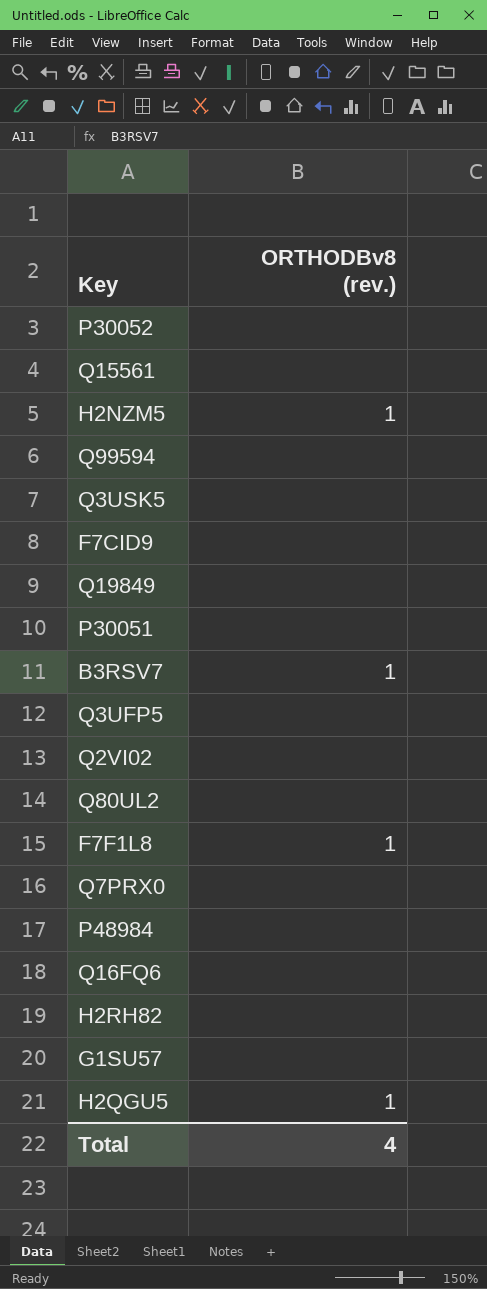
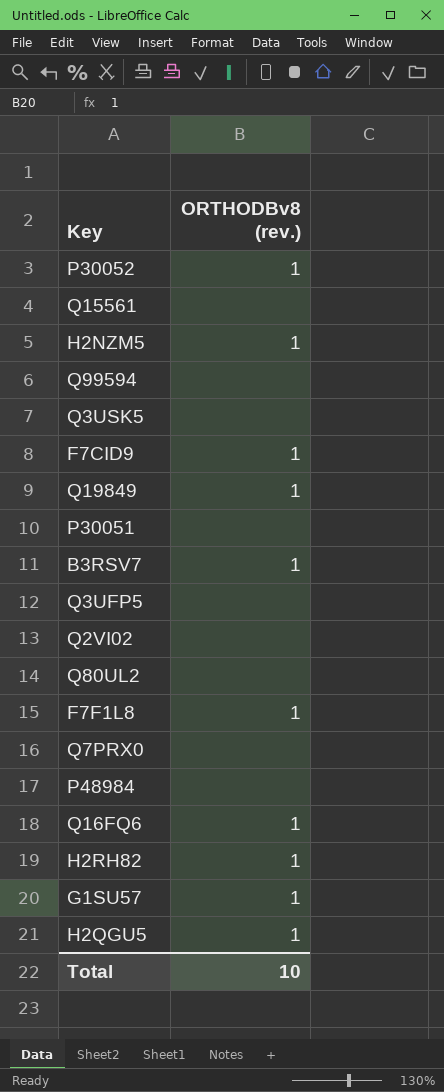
P30052 | ORTHODBv8 (rev.): none -> 1
F7CID9 | ORTHODBv8 (rev.): none -> 1
Q19849 | ORTHODBv8 (rev.): none -> 1
Q16FQ6 | ORTHODBv8 (rev.): none -> 1
H2RH82 | ORTHODBv8 (rev.): none -> 1
G1SU57 | ORTHODBv8 (rev.): none -> 1
Total | ORTHODBv8 (rev.): 4 -> 10

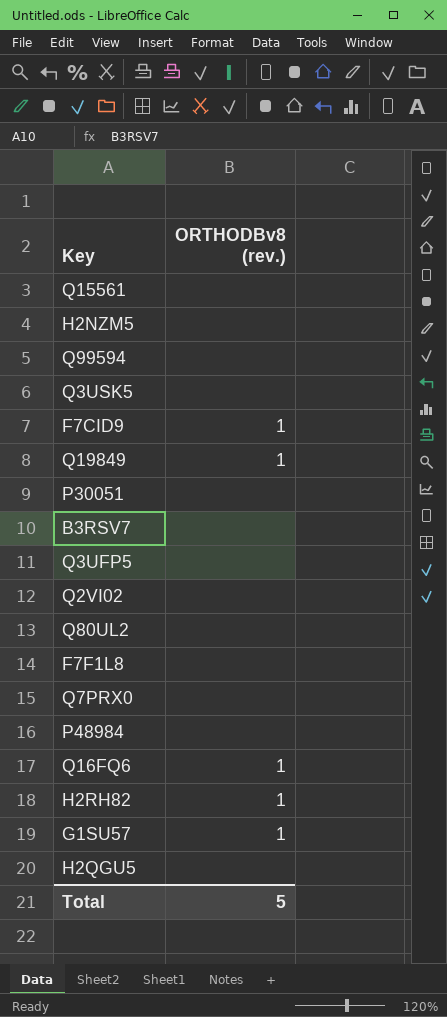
row P30052: 1 -> none
H2NZM5 | ORTHODBv8 (rev.): 1 -> none
B3RSV7 | ORTHODBv8 (rev.): 1 -> none
F7F1L8 | ORTHODBv8 (rev.): 1 -> none
H2QGU5 | ORTHODBv8 (rev.): 1 -> none
Total | ORTHODBv8 (rev.): 10 -> 5

